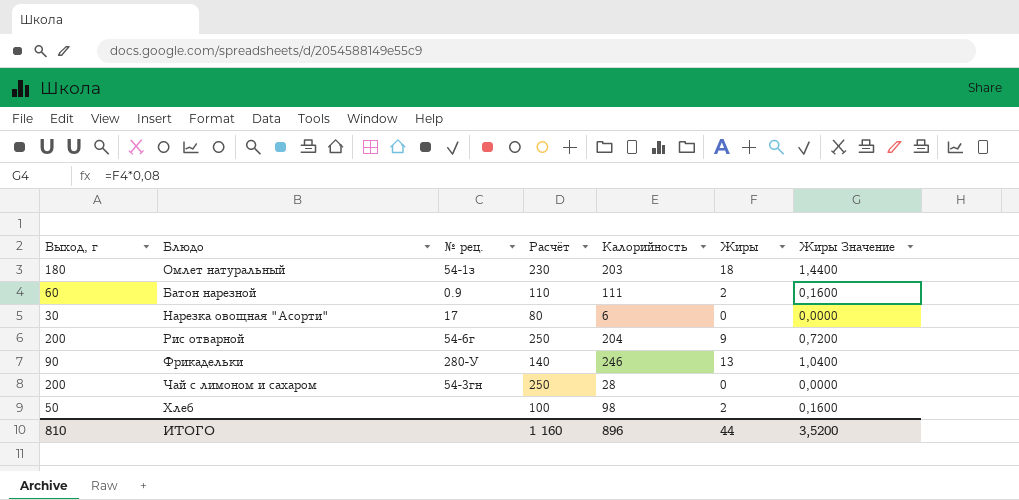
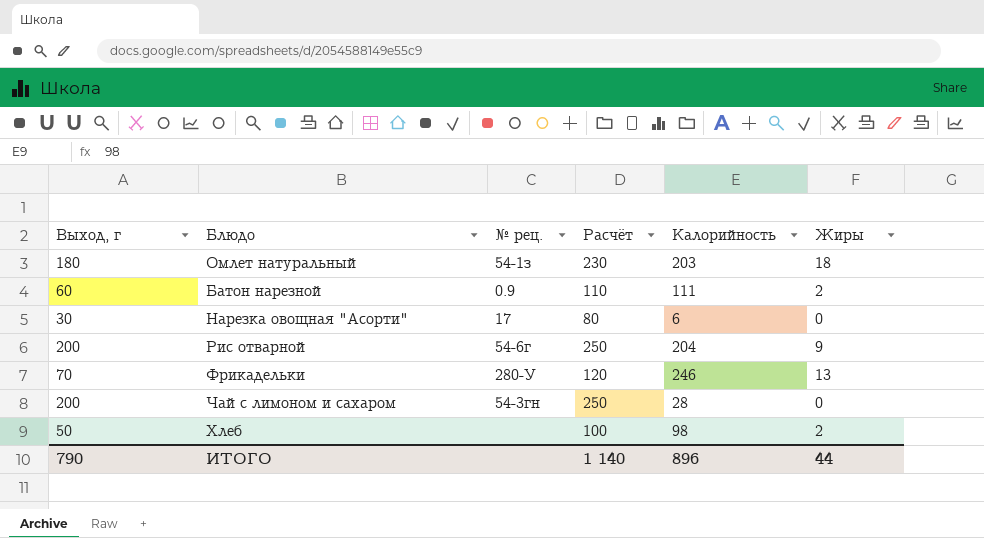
column Жиры Значение | formula: [Жиры] * 0,08 -> none
Фрикадельки | Выход, г: 90 -> 70
Фрикадельки | Расчёт: 140 -> 120
ИТОГО | Выход, г: 810 -> 790
ИТОГО | Расчёт: 1 160 -> 1 140

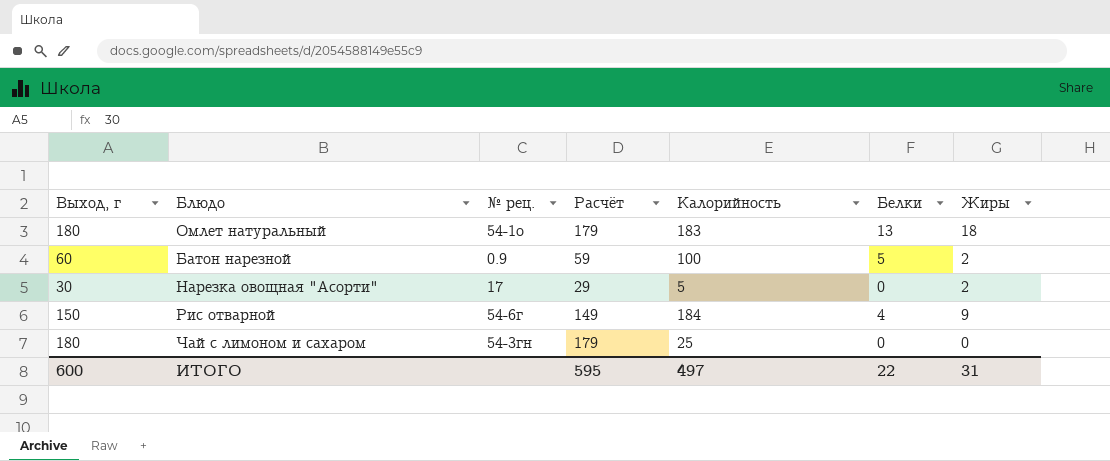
column Расчёт | formula: [Выход, г] + 50 -> [Выход, г] - 1
column Белки | position: none -> 6
row Фрикадельки: 70 | 280-У | 120 | 246 | 13 -> none
row Хлеб: 50 | none | 100 | 98 | 2 -> none
Омлет натуральный | № рец.: 54-1з -> 54-1о
Омлет натуральный | Калорийность: 203 -> 183
Батон нарезной | Калорийность: 111 -> 100
Нарезка овощная "Асорти" | Калорийность: 6 -> 5
Нарезка овощная "Асорти" | Жиры: 0 -> 2
Рис отварной | Выход, г: 200 -> 150
Рис отварной | Калорийность: 204 -> 184
Чай с лимоном и сахаром | Выход, г: 200 -> 180
Чай с лимоном и сахаром | Калорийность: 28 -> 25
ИТОГО | Выход, г: 790 -> 600
ИТОГО | Расчёт: 1 140 -> 595
ИТОГО | Калорийность: 896 -> 497
ИТОГО | Жиры: 44 -> 31

